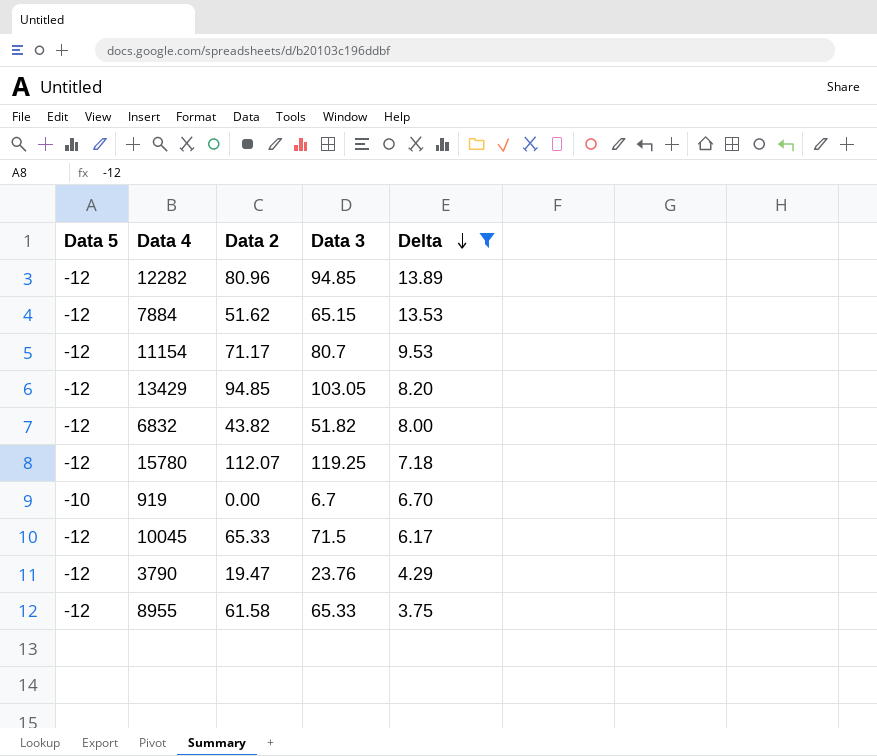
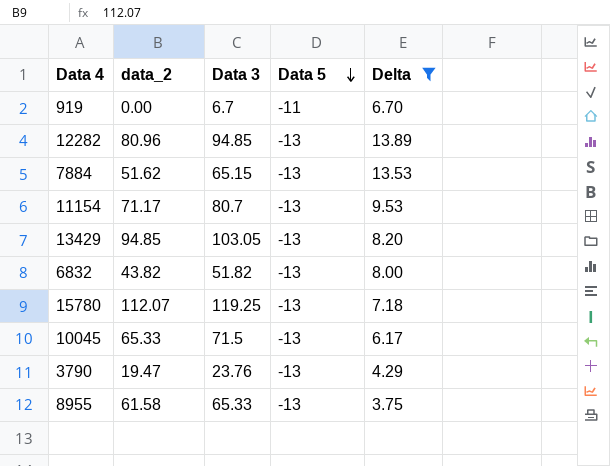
row order: Delta descending -> Data 5 descending
column name: Data 2 -> data_2
column Data 5 | position: 1 -> 4
919 | Data 5: -10 -> -11
12282 | Data 5: -12 -> -13
7884 | Data 5: -12 -> -13
11154 | Data 5: -12 -> -13
13429 | Data 5: -12 -> -13
6832 | Data 5: -12 -> -13
15780 | Data 5: -12 -> -13
10045 | Data 5: -12 -> -13
3790 | Data 5: -12 -> -13
8955 | Data 5: -12 -> -13

